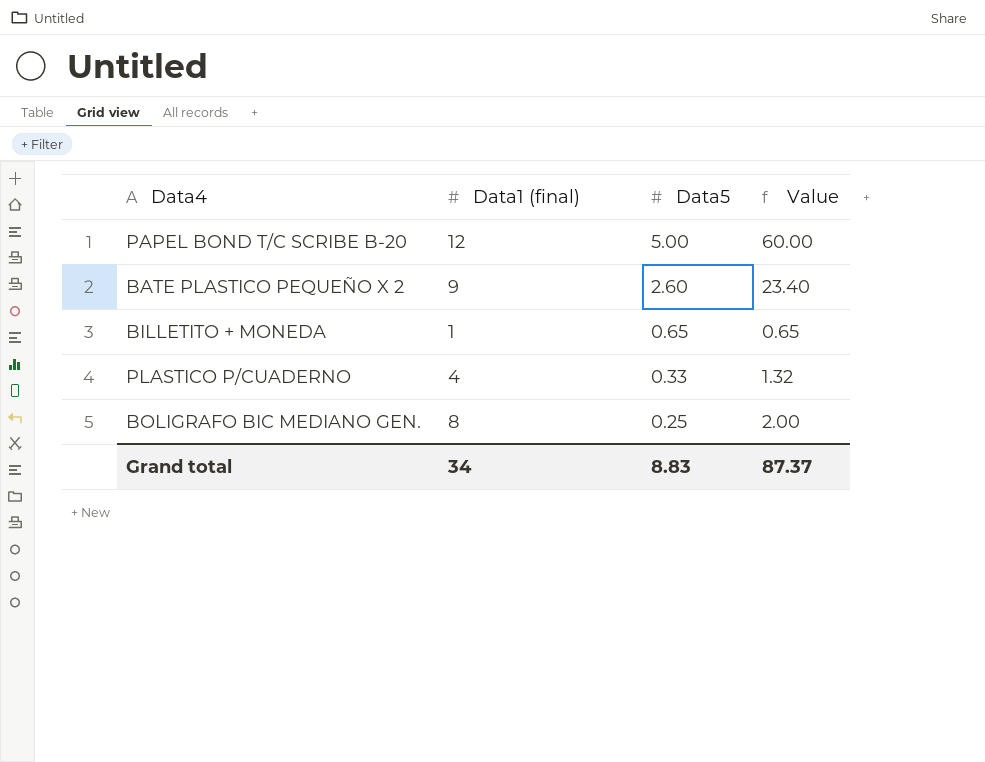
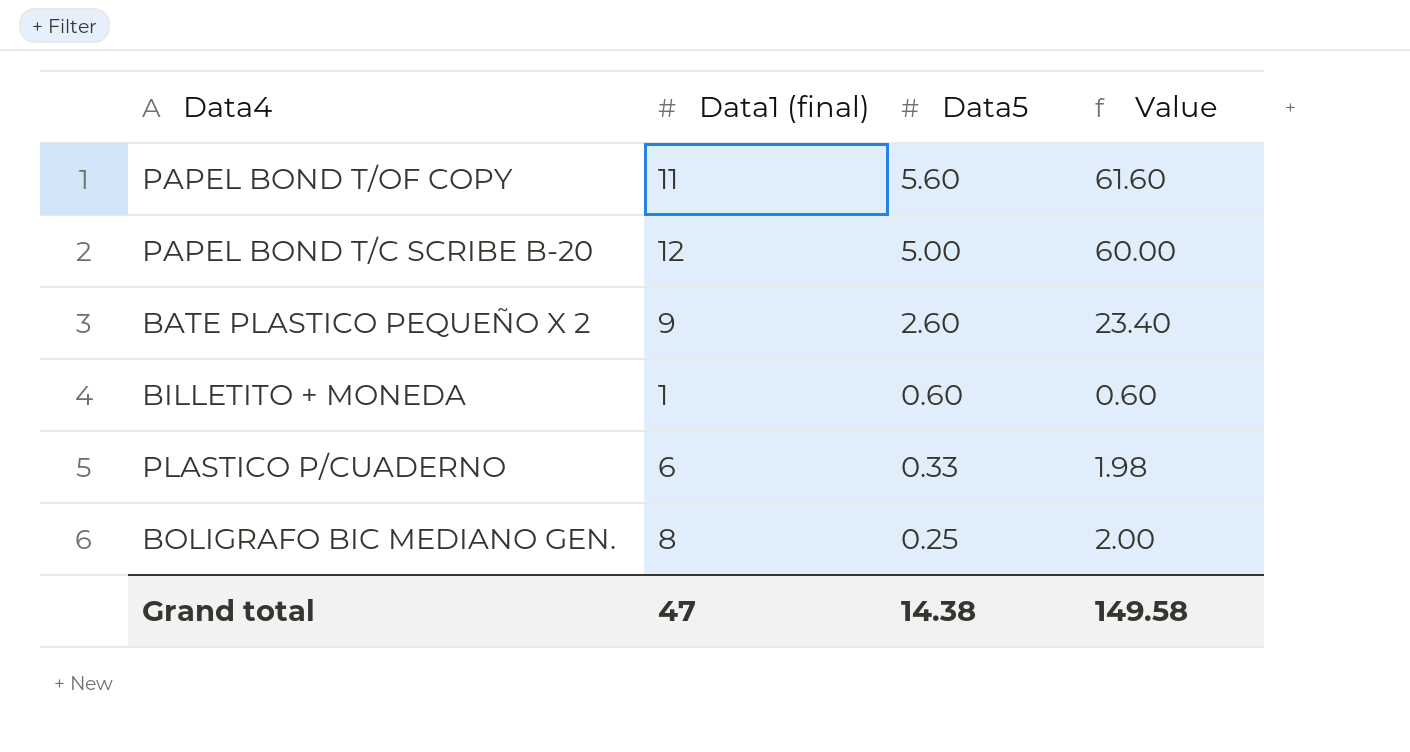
row PAPEL BOND T/OF COPY: none -> 11 | 5.60 | 61.60
BILLETITO + MONEDA | Data5: 0.65 -> 0.60
BILLETITO + MONEDA | Value: 0.65 -> 0.60
PLASTICO P/CUADERNO | Data1 (final): 4 -> 6
PLASTICO P/CUADERNO | Value: 1.32 -> 1.98
Grand total | Data1 (final): 34 -> 47
Grand total | Data5: 8.83 -> 14.38
Grand total | Value: 87.37 -> 149.58

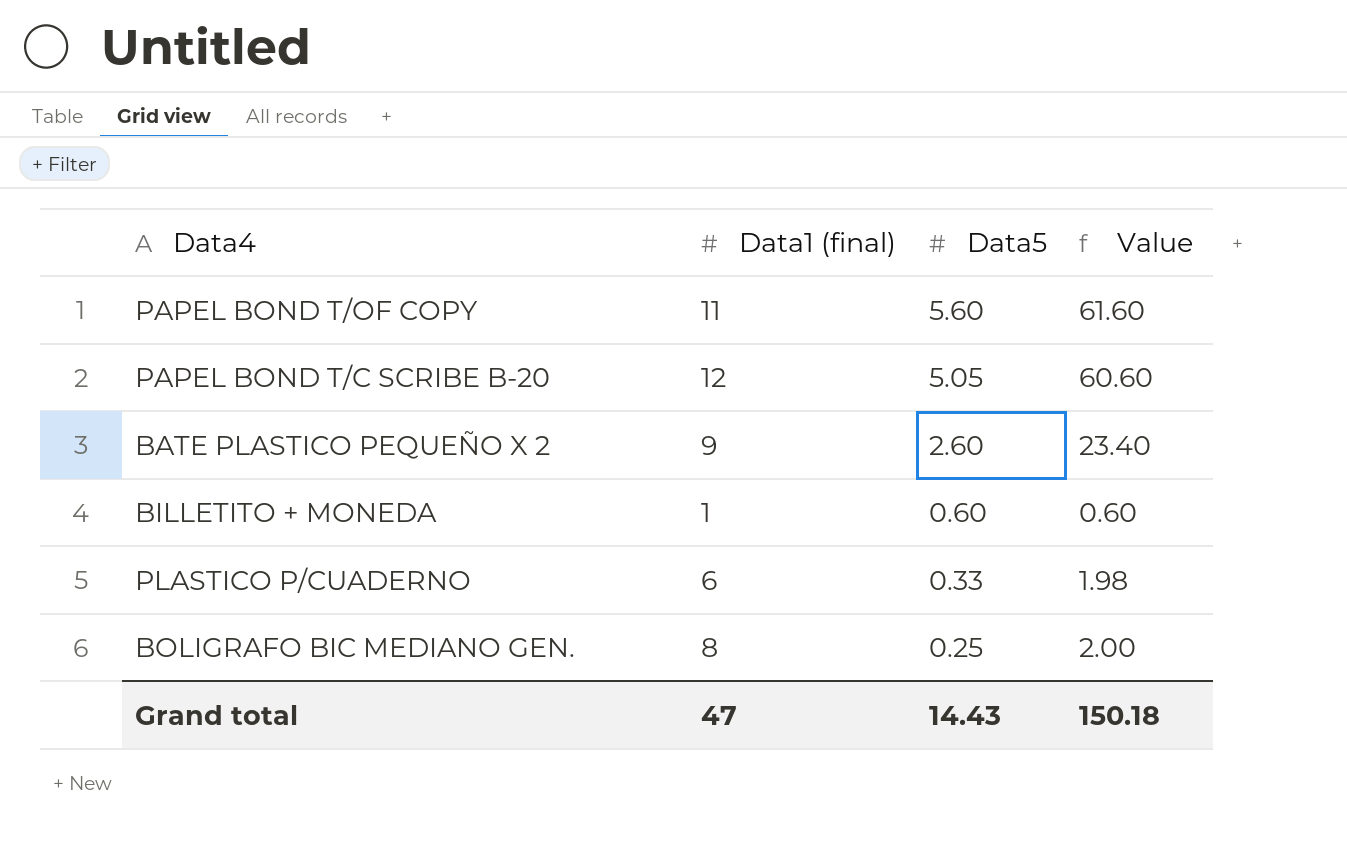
PAPEL BOND T/C SCRIBE B-20 | Data5: 5.00 -> 5.05
PAPEL BOND T/C SCRIBE B-20 | Value: 60.00 -> 60.60
Grand total | Data5: 14.38 -> 14.43
Grand total | Value: 149.58 -> 150.18

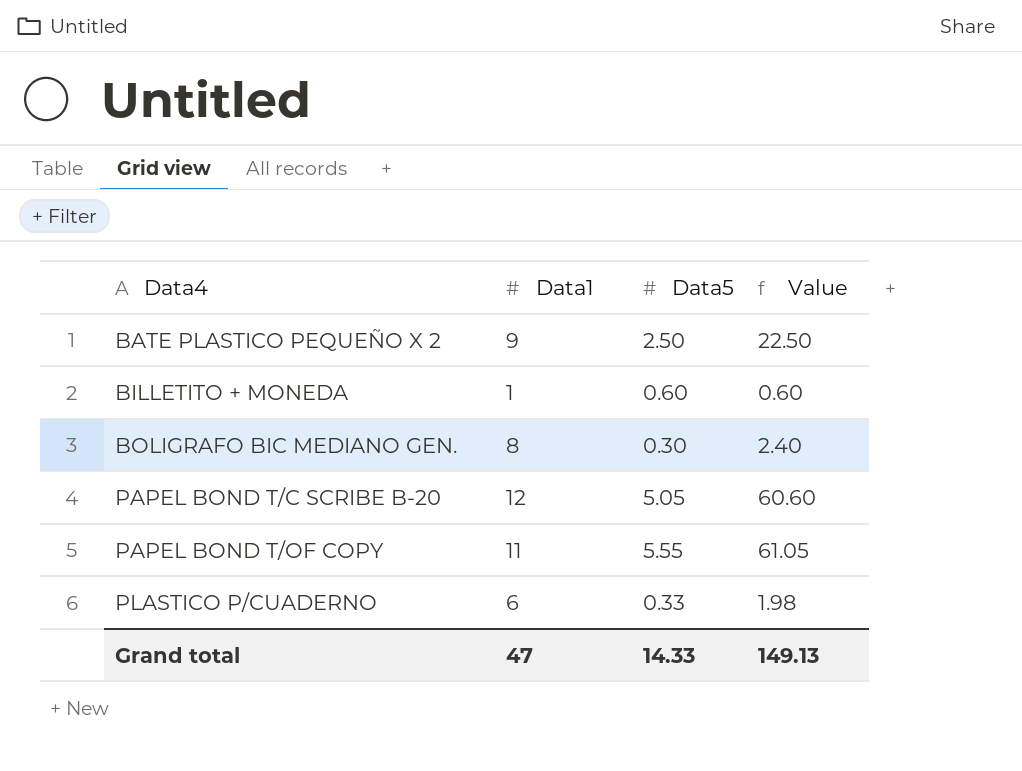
row order: Data5 descending -> Data4 ascending
column name: Data1 (final) -> Data1
BATE PLASTICO PEQUEÑO X 2 | Data5: 2.60 -> 2.50
BATE PLASTICO PEQUEÑO X 2 | Value: 23.40 -> 22.50
BOLIGRAFO BIC MEDIANO GEN. | Data5: 0.25 -> 0.30
BOLIGRAFO BIC MEDIANO GEN. | Value: 2.00 -> 2.40
PAPEL BOND T/OF COPY | Data5: 5.60 -> 5.55
PAPEL BOND T/OF COPY | Value: 61.60 -> 61.05
Grand total | Data5: 14.43 -> 14.33
Grand total | Value: 150.18 -> 149.13

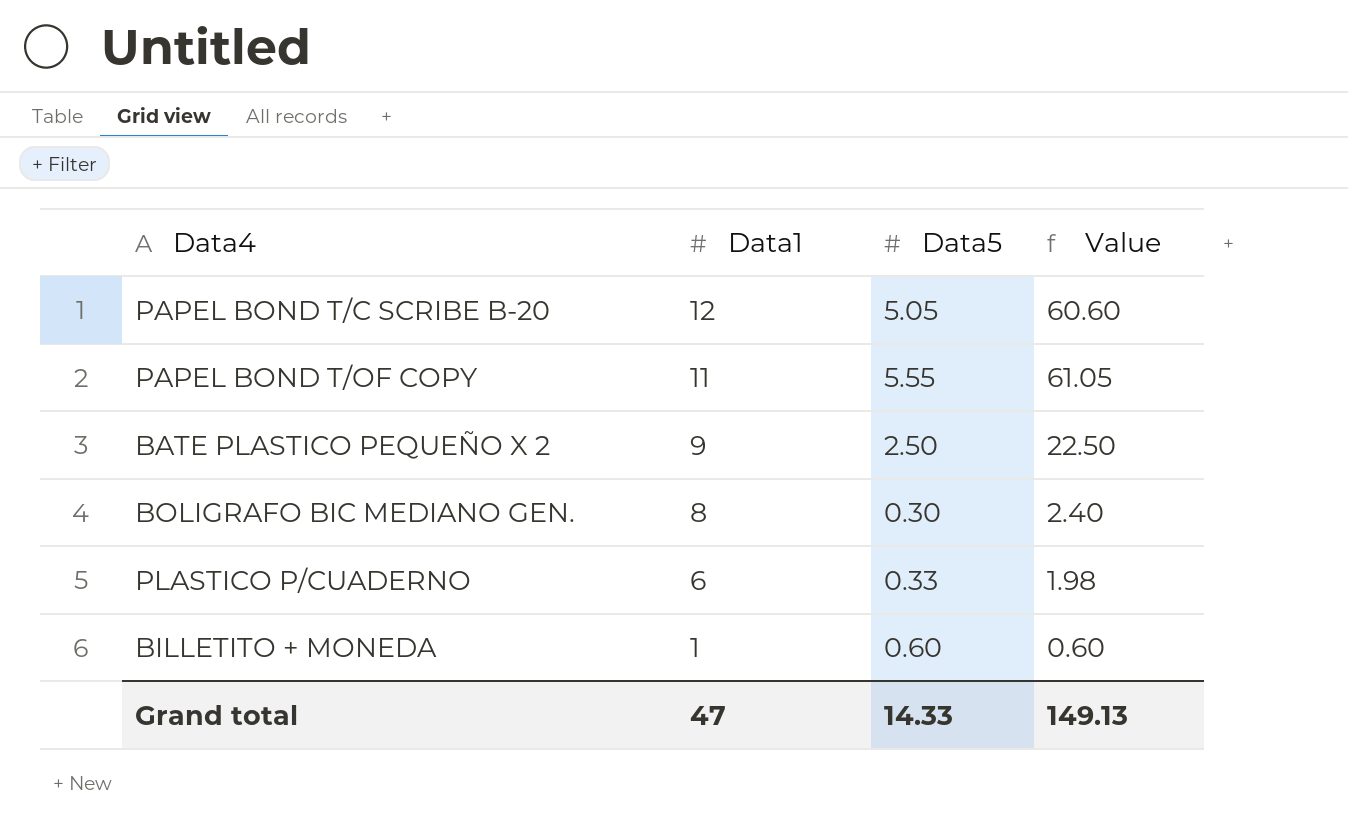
row order: Data4 ascending -> Data1 descending

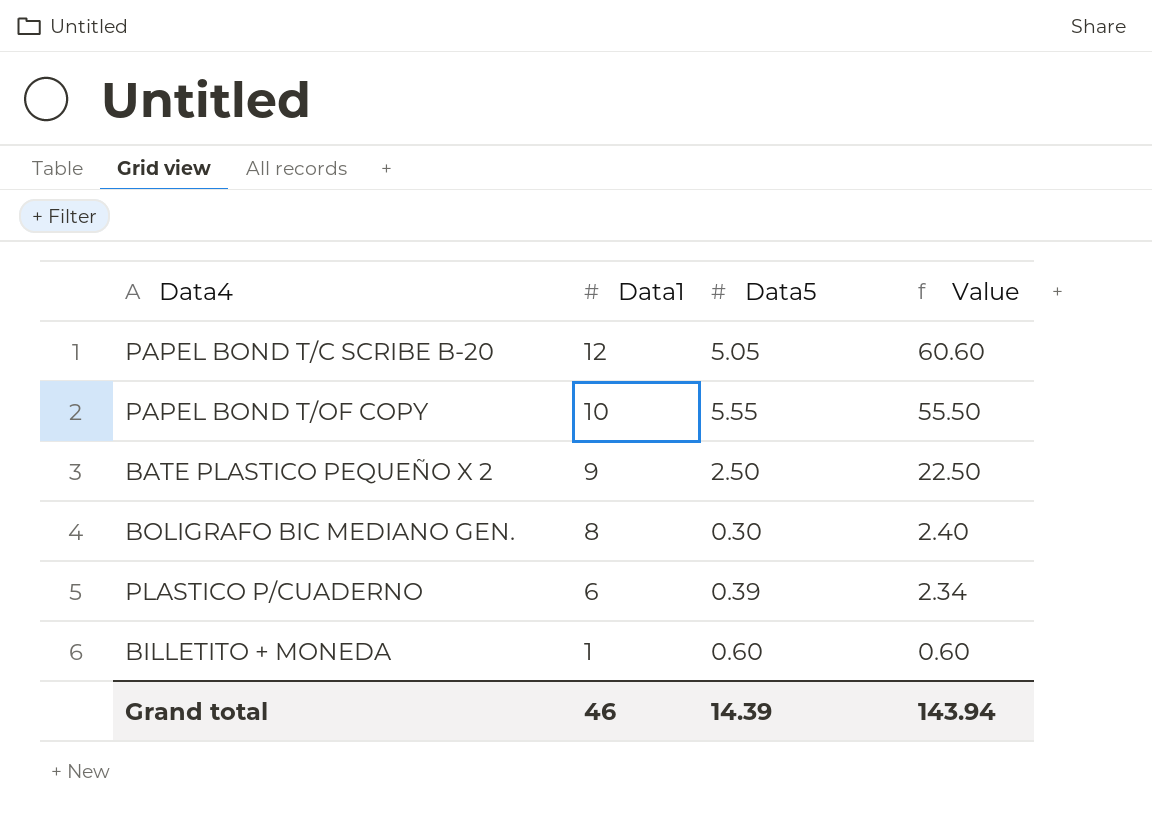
PAPEL BOND T/OF COPY | Data1: 11 -> 10
PAPEL BOND T/OF COPY | Value: 61.05 -> 55.50
PLASTICO P/CUADERNO | Data5: 0.33 -> 0.39
PLASTICO P/CUADERNO | Value: 1.98 -> 2.34
Grand total | Data1: 47 -> 46
Grand total | Data5: 14.33 -> 14.39
Grand total | Value: 149.13 -> 143.94

